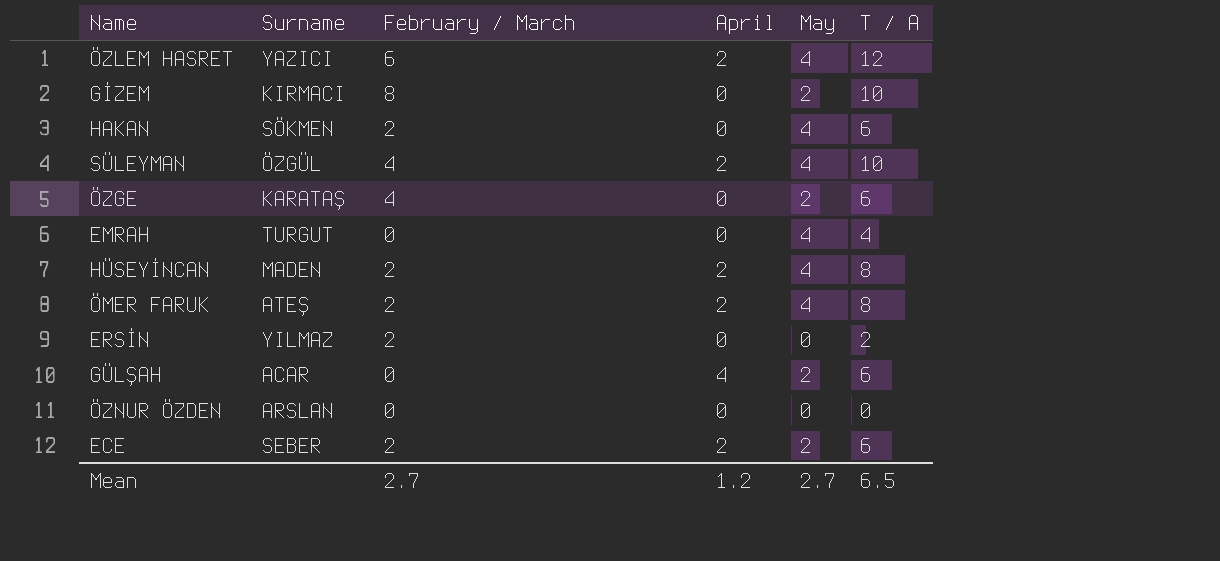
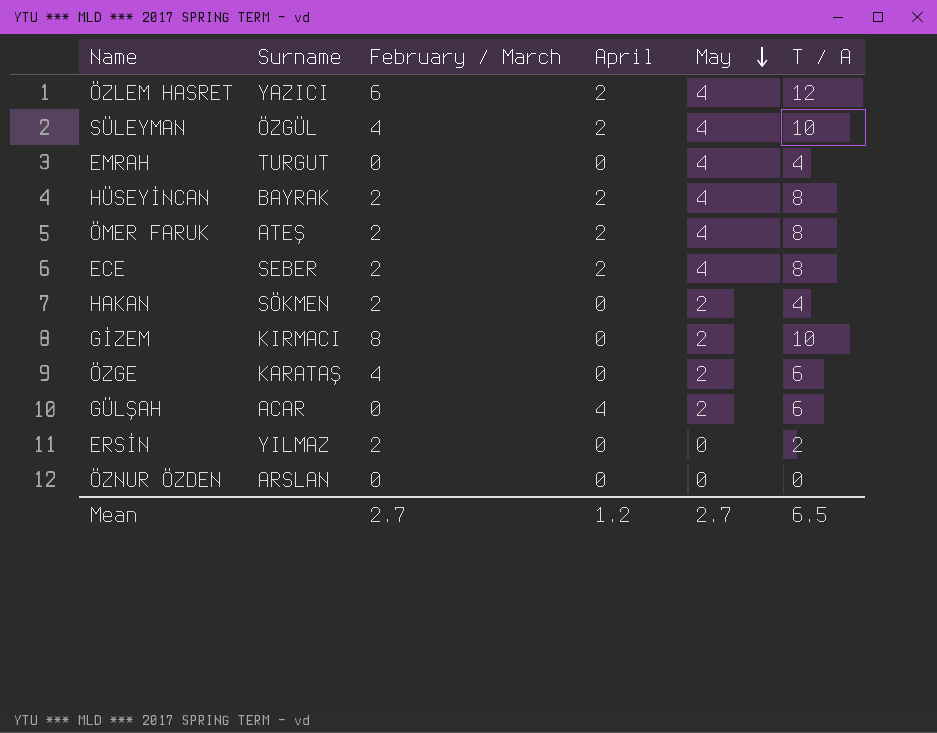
row order: none -> May descending
HÜSEYİNCAN | Surname: MADEN -> BAYRAK
ECE | May: 2 -> 4
ECE | T / A: 6 -> 8
HAKAN | May: 4 -> 2
HAKAN | T / A: 6 -> 4

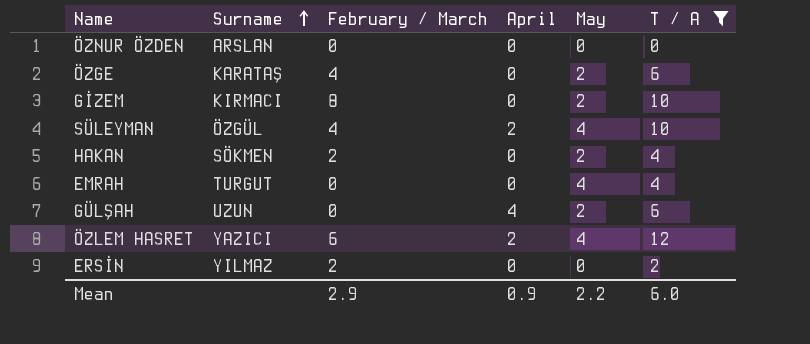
filter: none -> T / A != 8
row order: May descending -> Surname ascending
GÜLŞAH | Surname: ACAR -> UZUN
Mean | February / March: 2.7 -> 2.9
Mean | April: 1.2 -> 0.9
Mean | May: 2.7 -> 2.2
Mean | T / A: 6.5 -> 6.0

